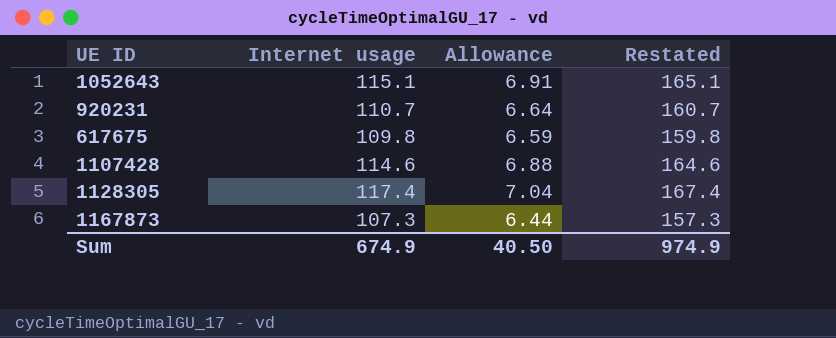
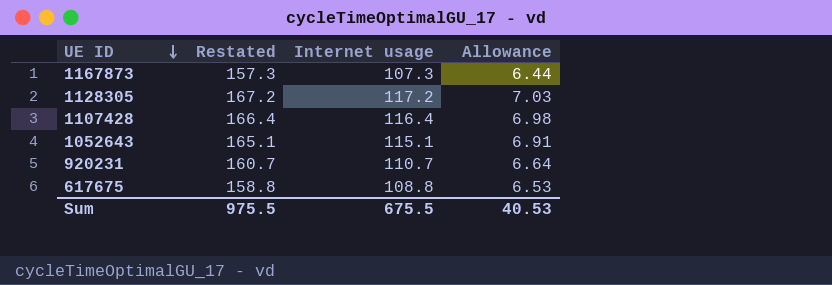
row order: none -> UE ID descending
column Restated | position: 4 -> 2
1128305 | Restated: 167.4 -> 167.2
1128305 | Internet usage: 117.4 -> 117.2
1128305 | Allowance: 7.04 -> 7.03
1107428 | Restated: 164.6 -> 166.4
1107428 | Internet usage: 114.6 -> 116.4
1107428 | Allowance: 6.88 -> 6.98
617675 | Restated: 159.8 -> 158.8
617675 | Internet usage: 109.8 -> 108.8
617675 | Allowance: 6.59 -> 6.53
Sum | Restated: 974.9 -> 975.5
Sum | Internet usage: 674.9 -> 675.5
Sum | Allowance: 40.50 -> 40.53

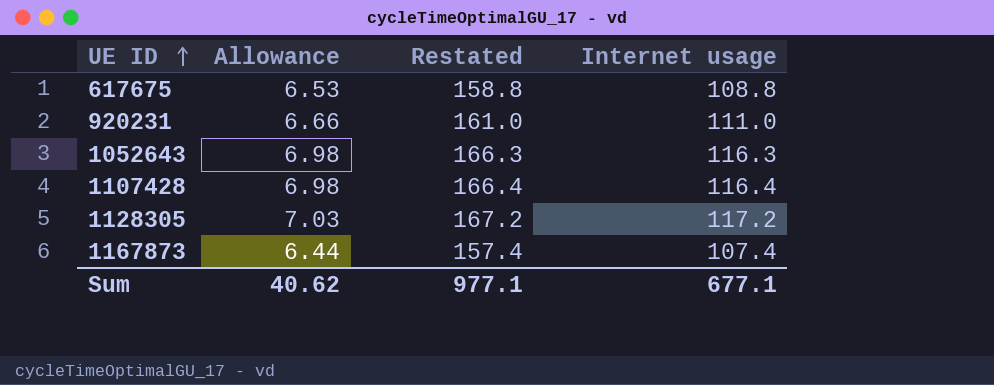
row order: UE ID descending -> UE ID ascending
column Allowance | position: 4 -> 2
920231 | Allowance: 6.64 -> 6.66
920231 | Restated: 160.7 -> 161.0
920231 | Internet usage: 110.7 -> 111.0
1052643 | Allowance: 6.91 -> 6.98
1052643 | Restated: 165.1 -> 166.3
1052643 | Internet usage: 115.1 -> 116.3
1167873 | Restated: 157.3 -> 157.4
1167873 | Internet usage: 107.3 -> 107.4
Sum | Allowance: 40.53 -> 40.62
Sum | Restated: 975.5 -> 977.1
Sum | Internet usage: 675.5 -> 677.1

